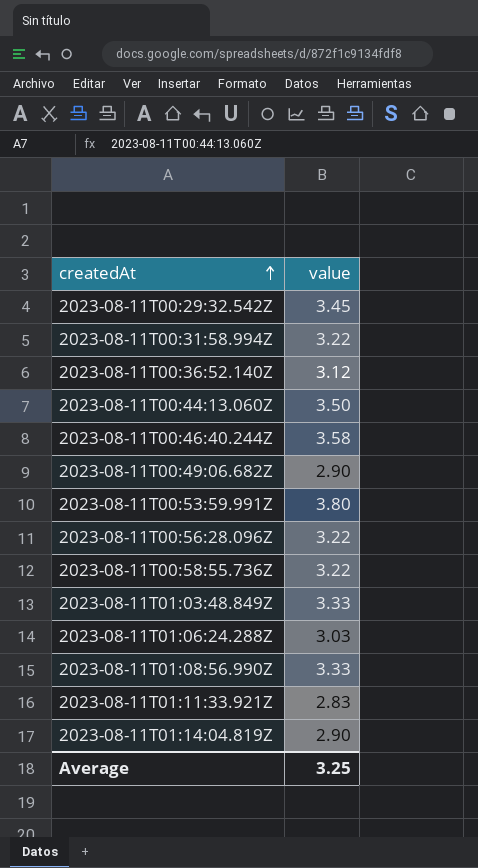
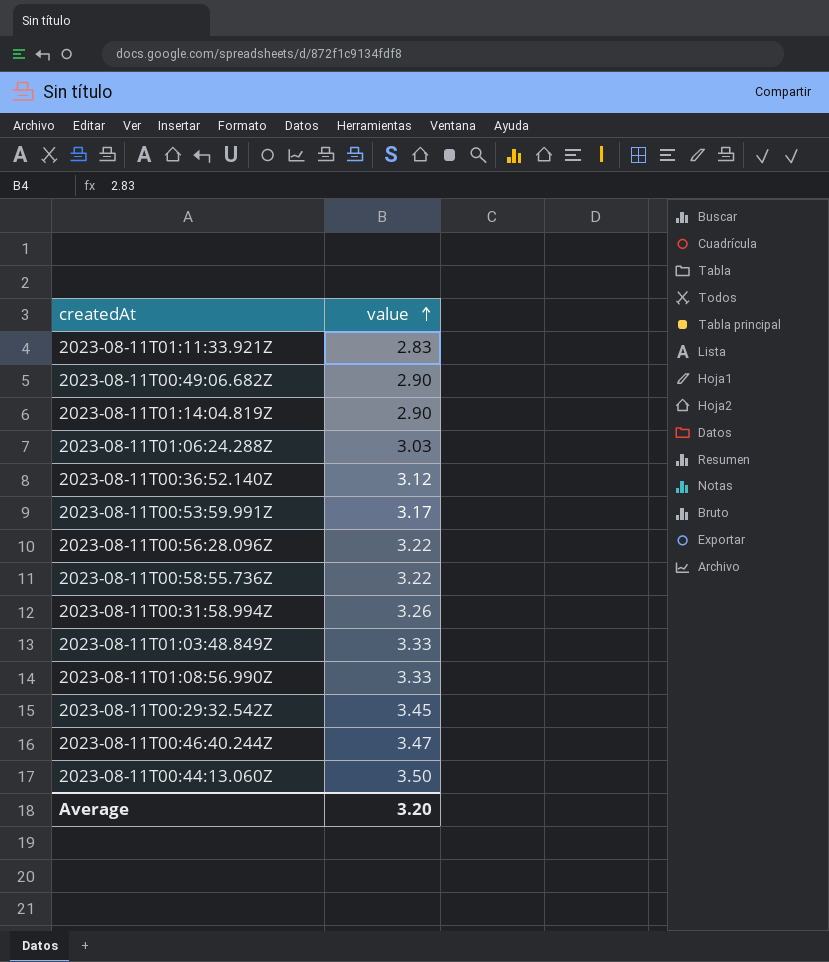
row order: createdAt ascending -> value ascending
2023-08-11T00:53:59.991Z | value: 3.80 -> 3.17
2023-08-11T00:31:58.994Z | value: 3.22 -> 3.26
2023-08-11T00:46:40.244Z | value: 3.58 -> 3.47
Average | value: 3.25 -> 3.20

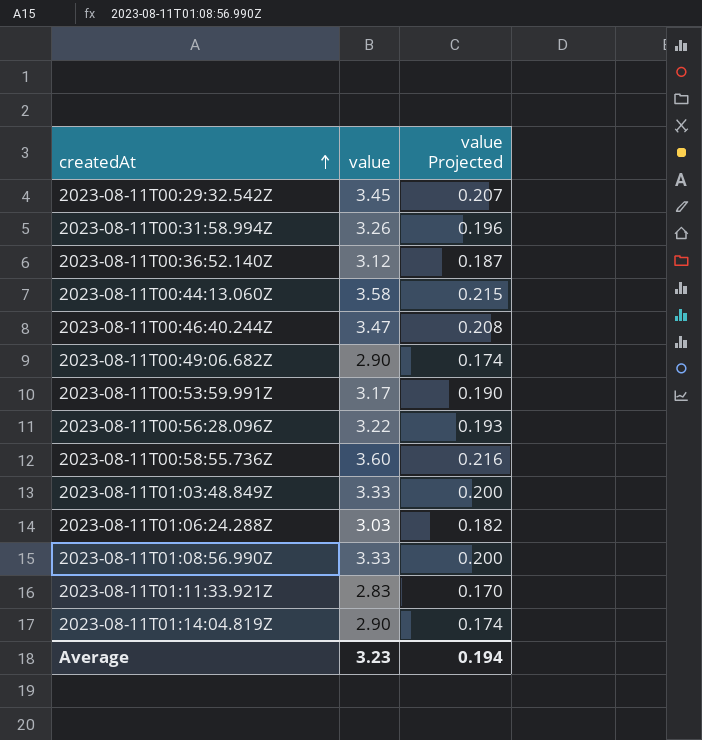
row order: value ascending -> createdAt ascending
column value Projected | formula: none -> [value] * 0.06
2023-08-11T00:44:13.060Z | value: 3.50 -> 3.58
2023-08-11T00:58:55.736Z | value: 3.22 -> 3.60
Average | value: 3.20 -> 3.23

